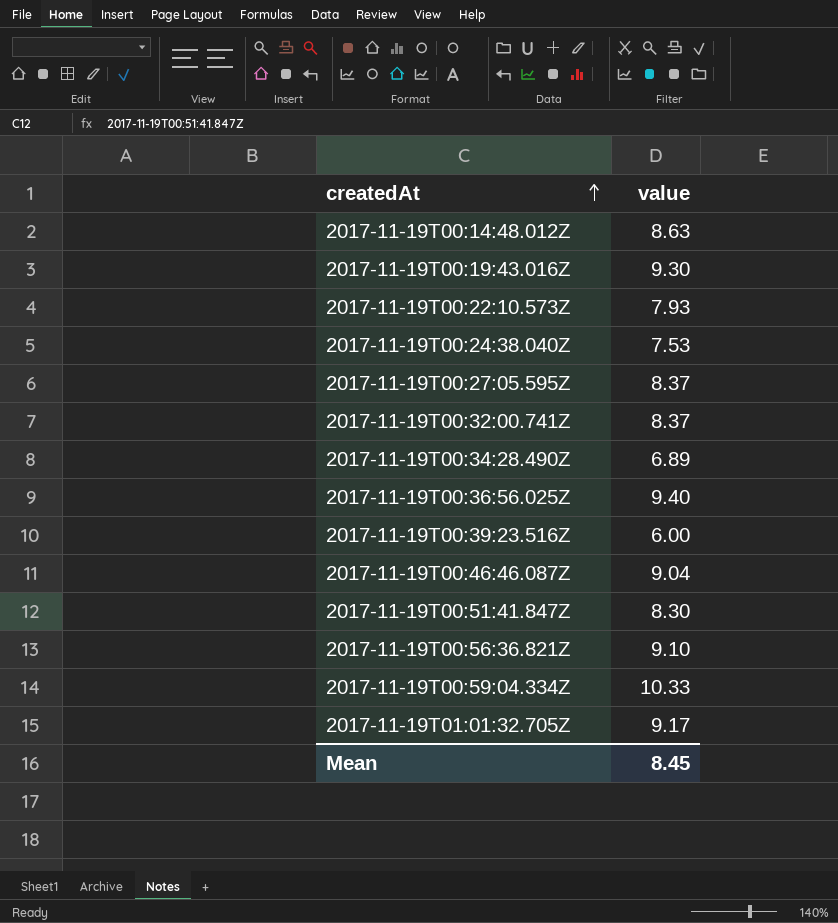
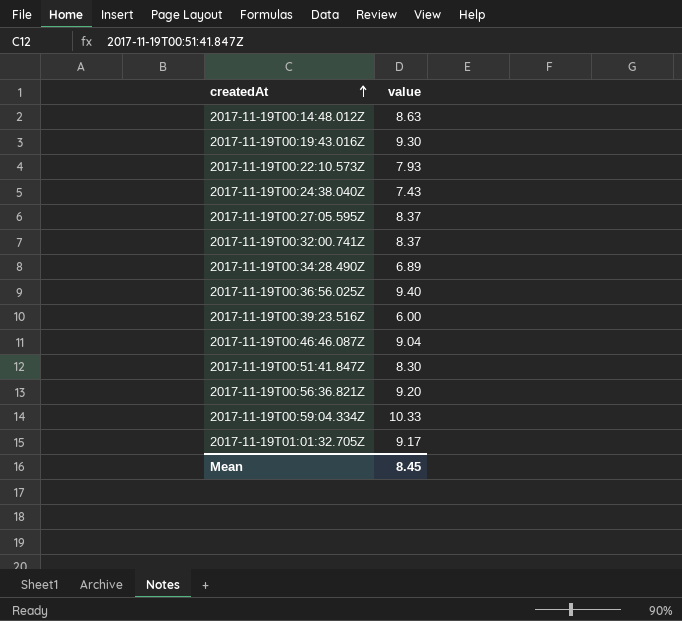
2017-11-19T00:24:38.040Z | value: 7.53 -> 7.43
2017-11-19T00:56:36.821Z | value: 9.10 -> 9.20

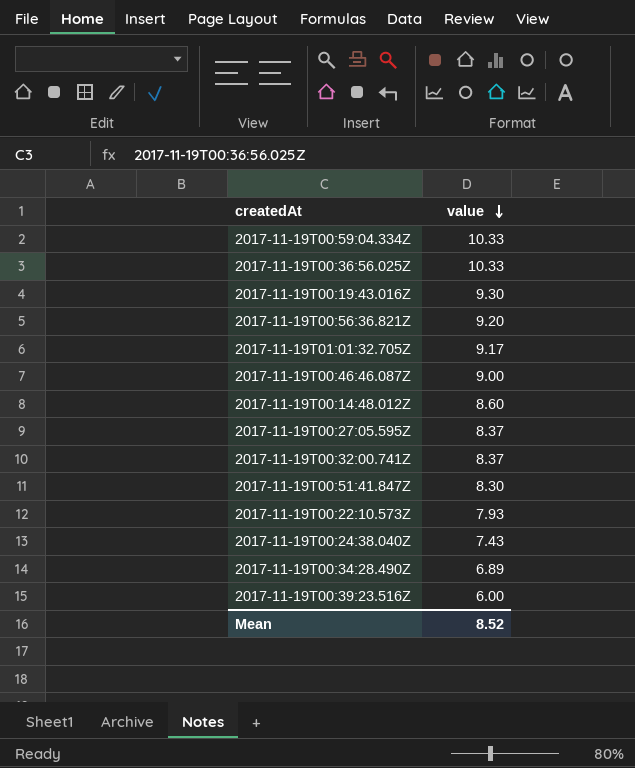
row order: createdAt ascending -> value descending
2017-11-19T00:36:56.025Z | value: 9.40 -> 10.33
2017-11-19T00:46:46.087Z | value: 9.04 -> 9.00
2017-11-19T00:14:48.012Z | value: 8.63 -> 8.60
Mean | value: 8.45 -> 8.52

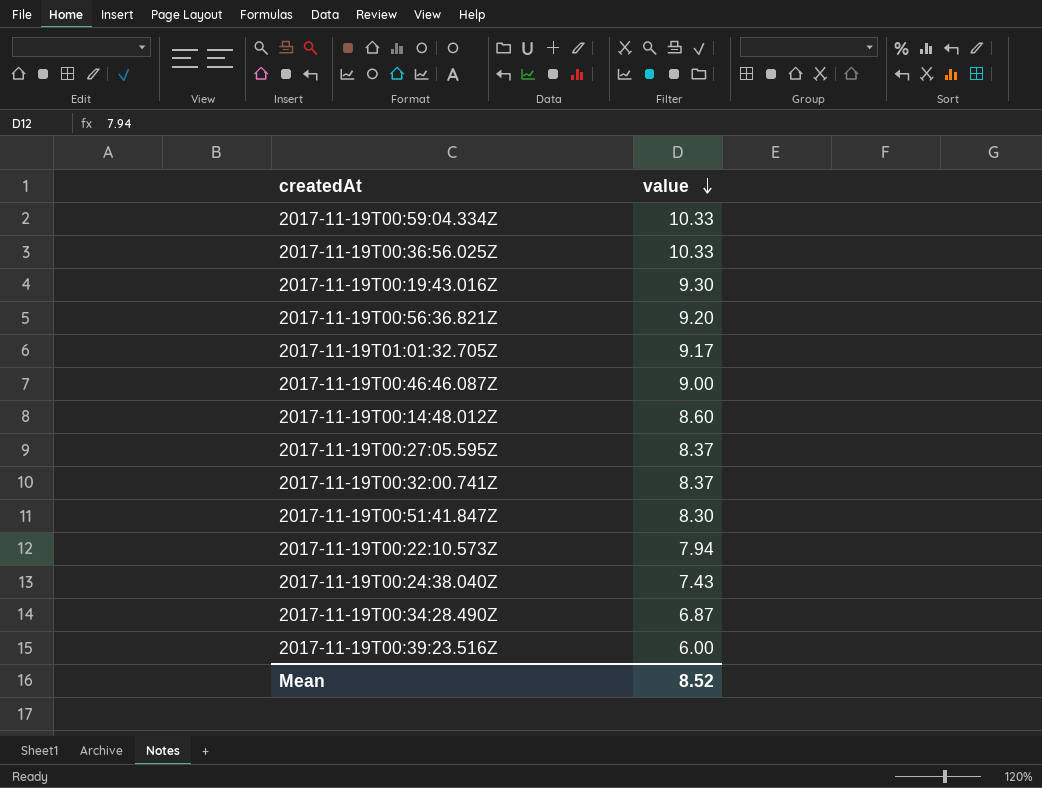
2017-11-19T00:22:10.573Z | value: 7.93 -> 7.94
2017-11-19T00:34:28.490Z | value: 6.89 -> 6.87

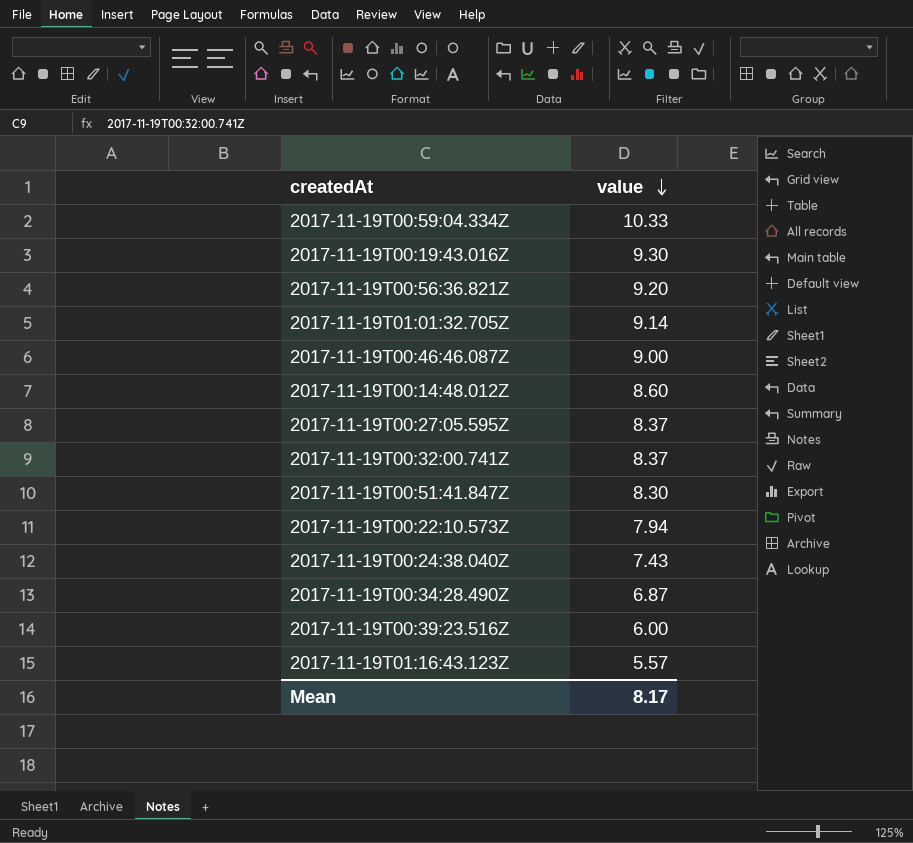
row 2017-11-19T00:36:56.025Z: 10.33 -> none
2017-11-19T01:01:32.705Z | value: 9.17 -> 9.14
row 2017-11-19T01:16:43.123Z: none -> 5.57
Mean | value: 8.52 -> 8.17

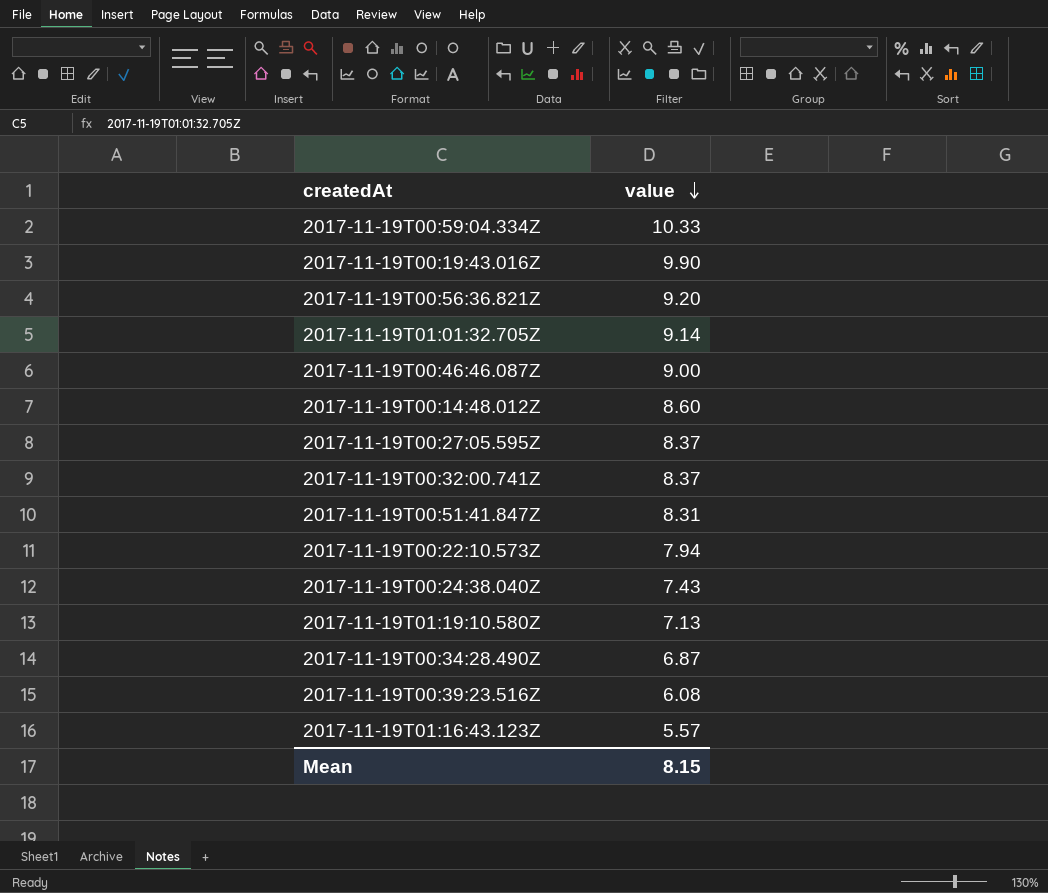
2017-11-19T00:19:43.016Z | value: 9.30 -> 9.90
2017-11-19T00:51:41.847Z | value: 8.30 -> 8.31
row 2017-11-19T01:19:10.580Z: none -> 7.13
2017-11-19T00:39:23.516Z | value: 6.00 -> 6.08
Mean | value: 8.17 -> 8.15

